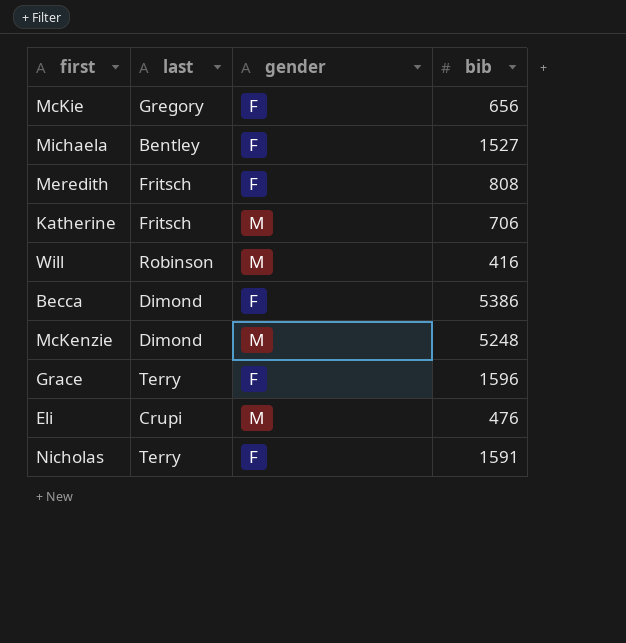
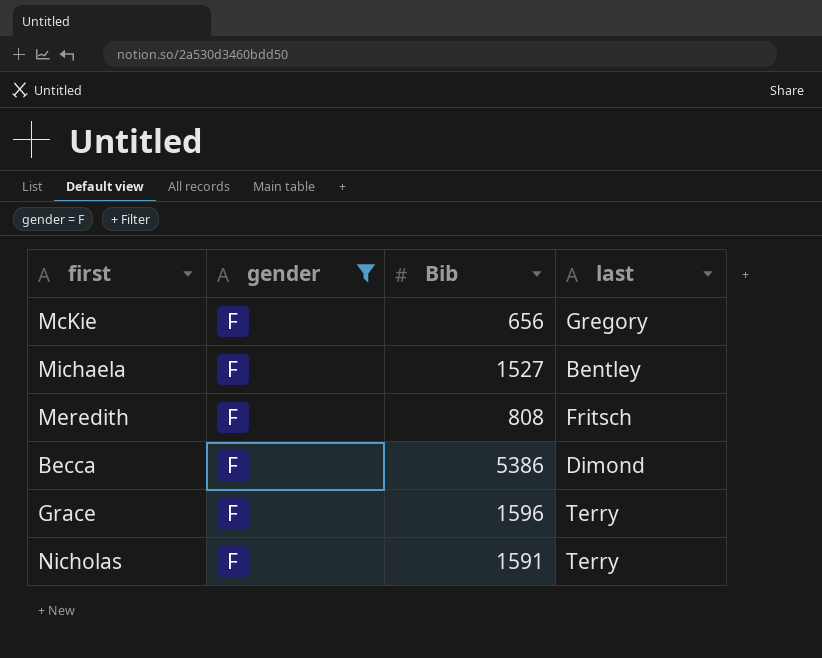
filter: none -> gender = F
column name: bib -> Bib
column last | position: 2 -> 4

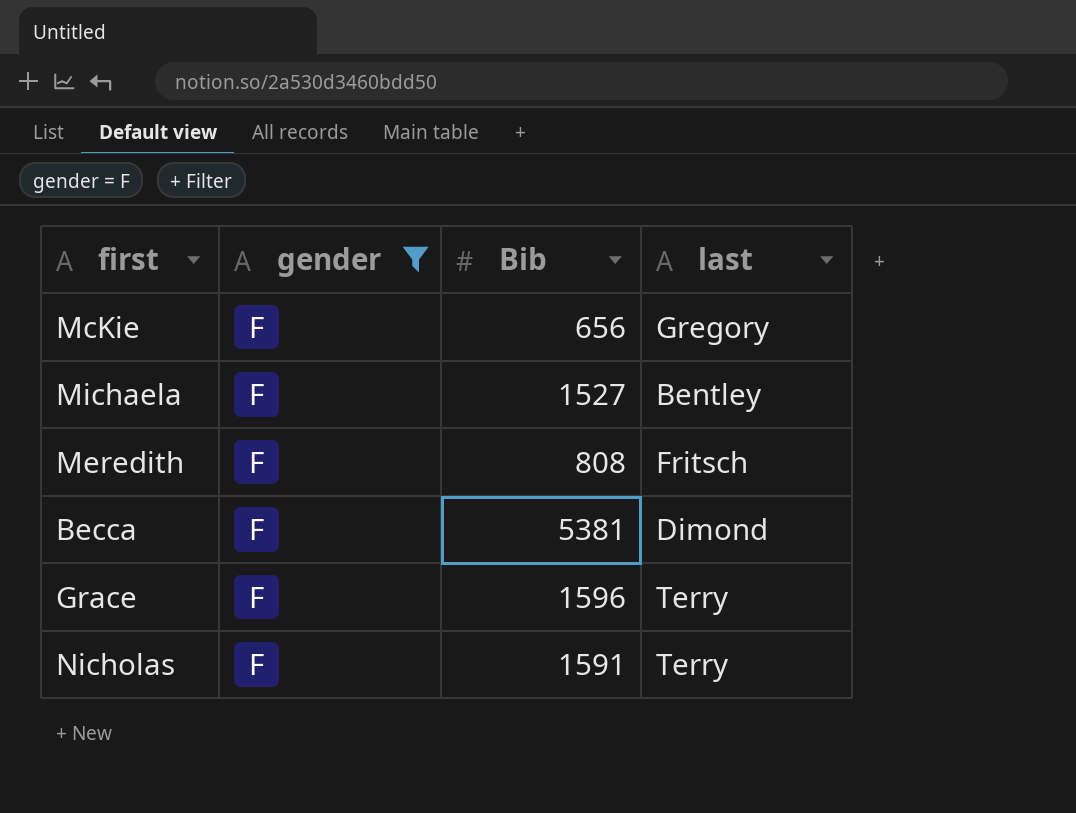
Becca | Bib: 5386 -> 5381

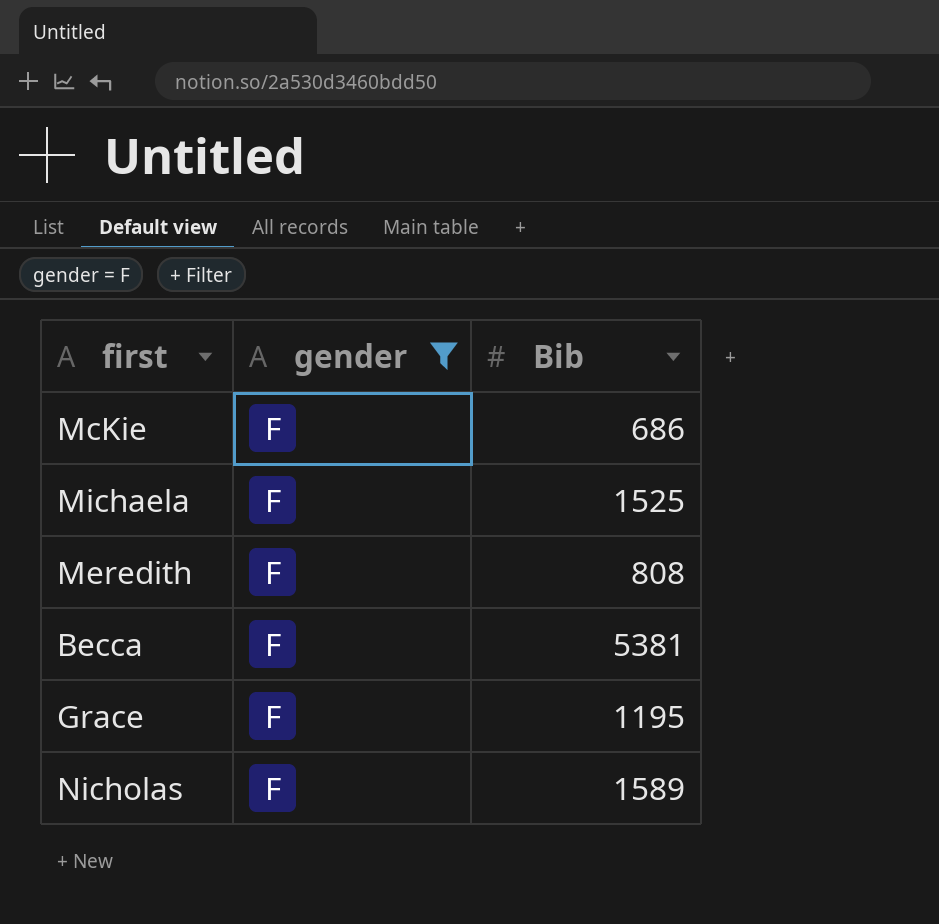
column last | position: 4 -> none
McKie | Bib: 656 -> 686
Michaela | Bib: 1527 -> 1525
Grace | Bib: 1596 -> 1195
Nicholas | Bib: 1591 -> 1589

